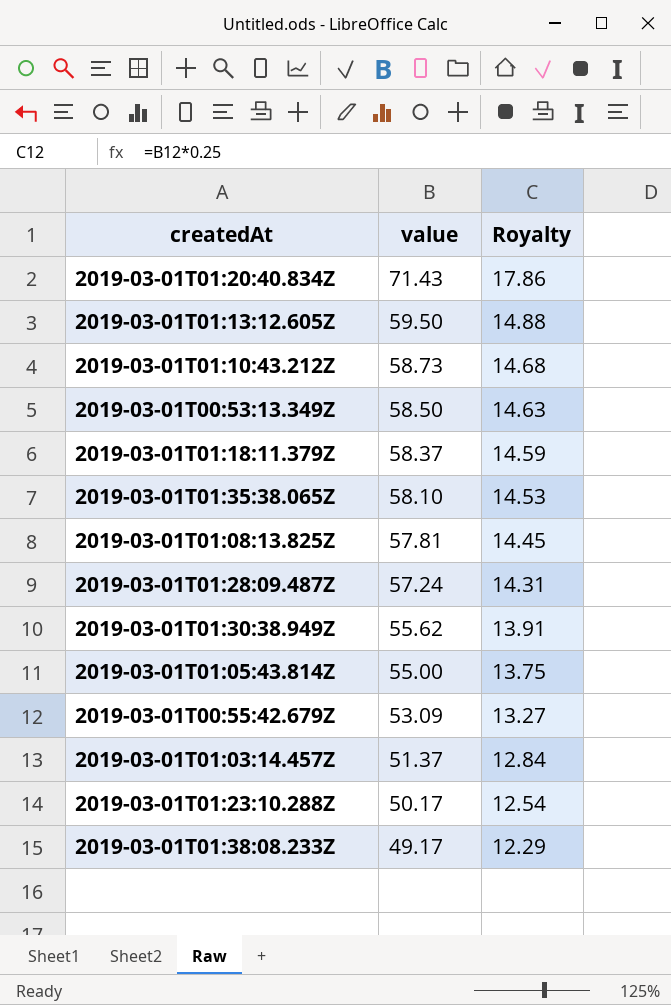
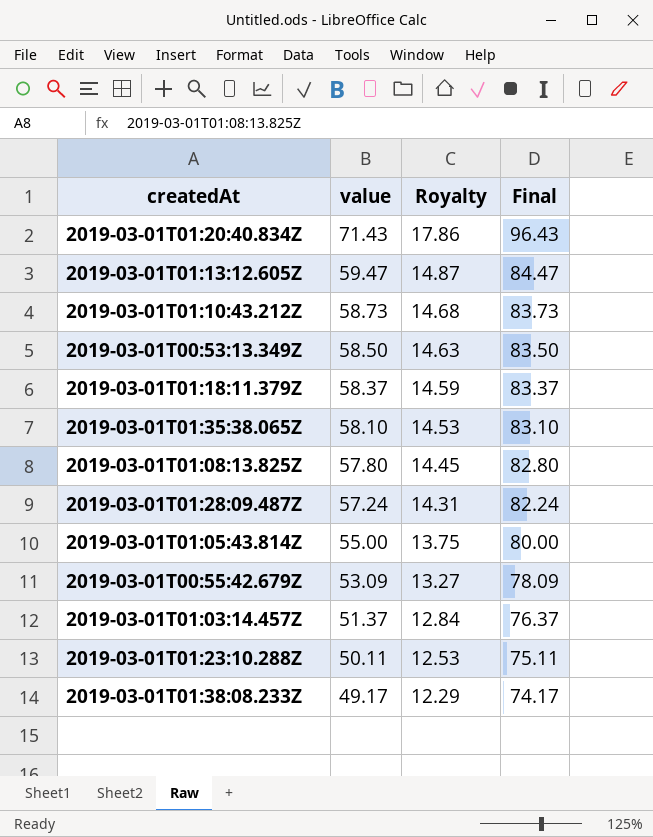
column Final | formula: none -> [value] + 25
row 2019-03-01T01:30:38.949Z: 55.62 | 13.91 -> none
2019-03-01T01:13:12.605Z | value: 59.50 -> 59.47
2019-03-01T01:13:12.605Z | Royalty: 14.88 -> 14.87
2019-03-01T01:08:13.825Z | value: 57.81 -> 57.80
2019-03-01T01:23:10.288Z | value: 50.17 -> 50.11
2019-03-01T01:23:10.288Z | Royalty: 12.54 -> 12.53

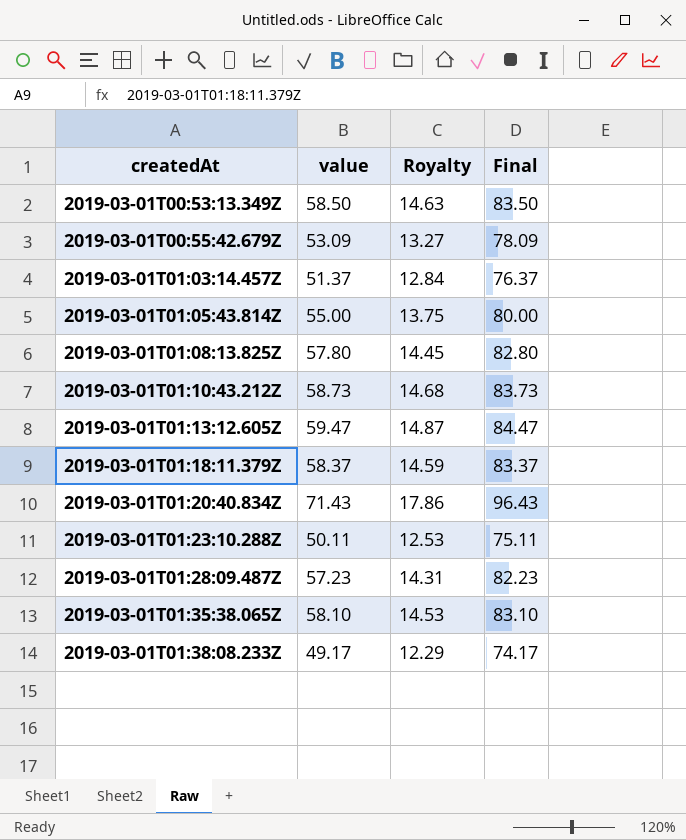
row order: value descending -> createdAt ascending
2019-03-01T01:28:09.487Z | value: 57.24 -> 57.23
2019-03-01T01:28:09.487Z | Final: 82.24 -> 82.23

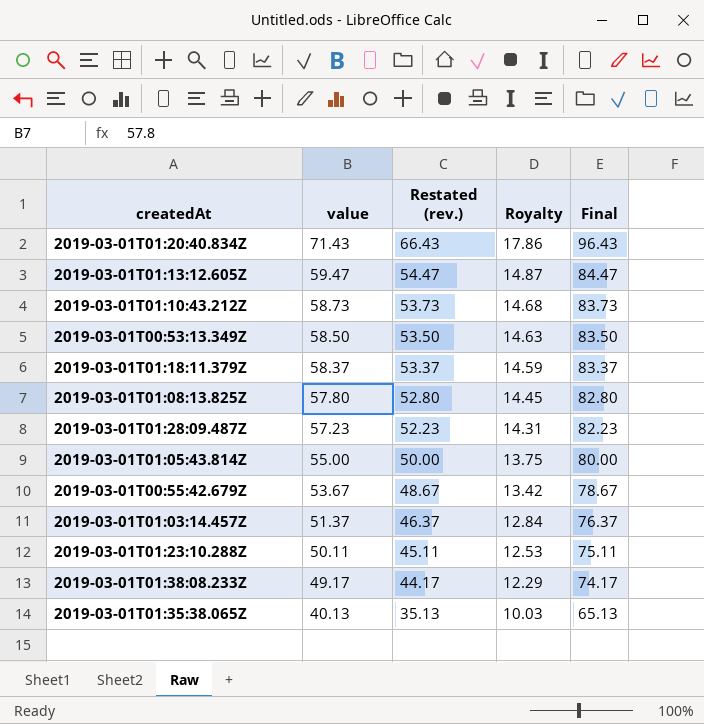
row order: createdAt ascending -> value descending
column Restated (rev.) | formula: none -> [value] - 5
2019-03-01T00:55:42.679Z | value: 53.09 -> 53.67
2019-03-01T00:55:42.679Z | Royalty: 13.27 -> 13.42
2019-03-01T00:55:42.679Z | Final: 78.09 -> 78.67
2019-03-01T01:35:38.065Z | value: 58.10 -> 40.13
2019-03-01T01:35:38.065Z | Royalty: 14.53 -> 10.03
2019-03-01T01:35:38.065Z | Final: 83.10 -> 65.13

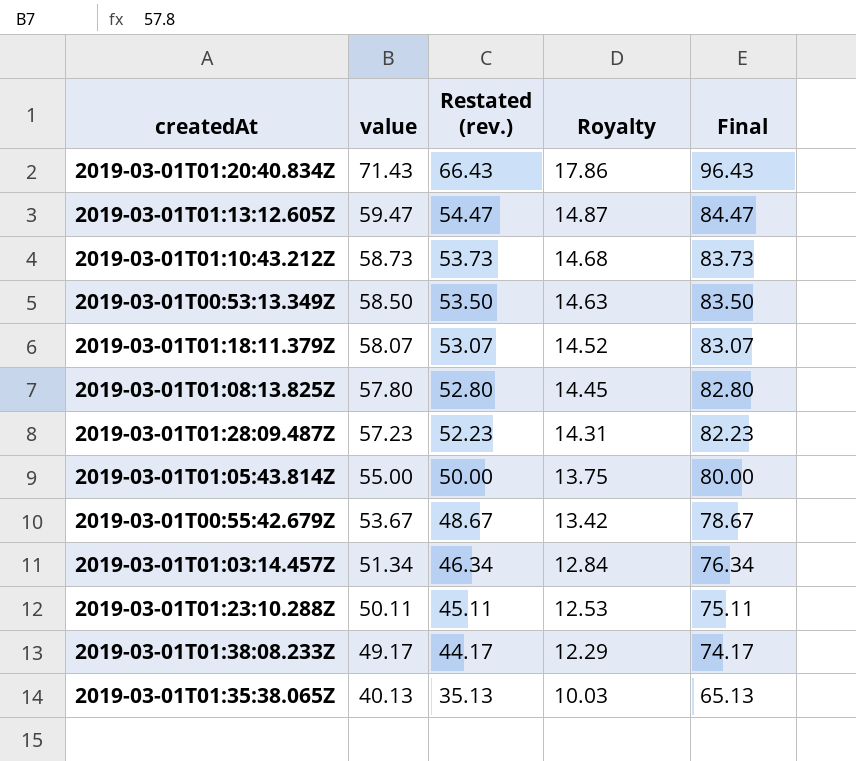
2019-03-01T01:18:11.379Z | value: 58.37 -> 58.07
2019-03-01T01:18:11.379Z | Restated (rev.): 53.37 -> 53.07
2019-03-01T01:18:11.379Z | Royalty: 14.59 -> 14.52
2019-03-01T01:18:11.379Z | Final: 83.37 -> 83.07
2019-03-01T01:03:14.457Z | value: 51.37 -> 51.34
2019-03-01T01:03:14.457Z | Restated (rev.): 46.37 -> 46.34
2019-03-01T01:03:14.457Z | Final: 76.37 -> 76.34

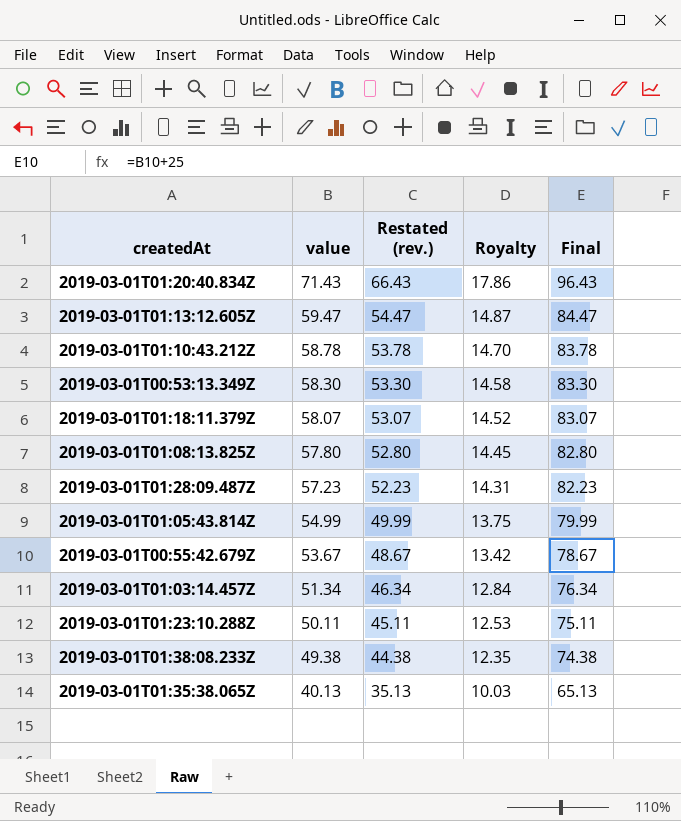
2019-03-01T01:10:43.212Z | value: 58.73 -> 58.78
2019-03-01T01:10:43.212Z | Restated (rev.): 53.73 -> 53.78
2019-03-01T01:10:43.212Z | Royalty: 14.68 -> 14.70
2019-03-01T01:10:43.212Z | Final: 83.73 -> 83.78
2019-03-01T00:53:13.349Z | value: 58.50 -> 58.30
2019-03-01T00:53:13.349Z | Restated (rev.): 53.50 -> 53.30
2019-03-01T00:53:13.349Z | Royalty: 14.63 -> 14.58
2019-03-01T00:53:13.349Z | Final: 83.50 -> 83.30
2019-03-01T01:05:43.814Z | value: 55.00 -> 54.99
2019-03-01T01:05:43.814Z | Restated (rev.): 50.00 -> 49.99
2019-03-01T01:05:43.814Z | Final: 80.00 -> 79.99
2019-03-01T01:38:08.233Z | value: 49.17 -> 49.38
2019-03-01T01:38:08.233Z | Restated (rev.): 44.17 -> 44.38
2019-03-01T01:38:08.233Z | Royalty: 12.29 -> 12.35
2019-03-01T01:38:08.233Z | Final: 74.17 -> 74.38

